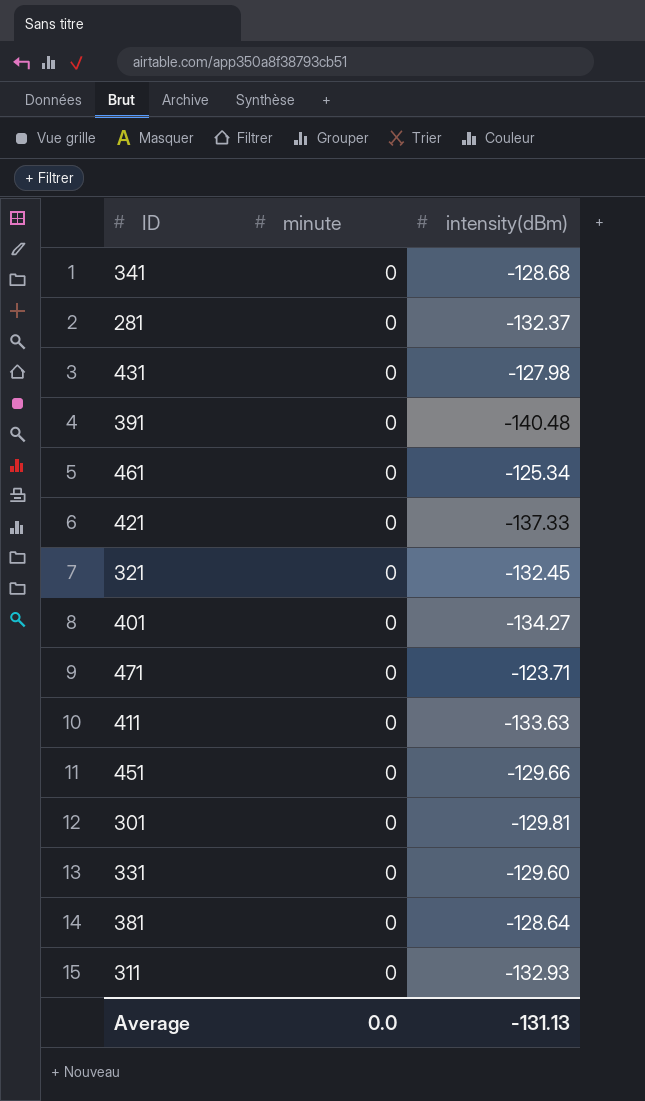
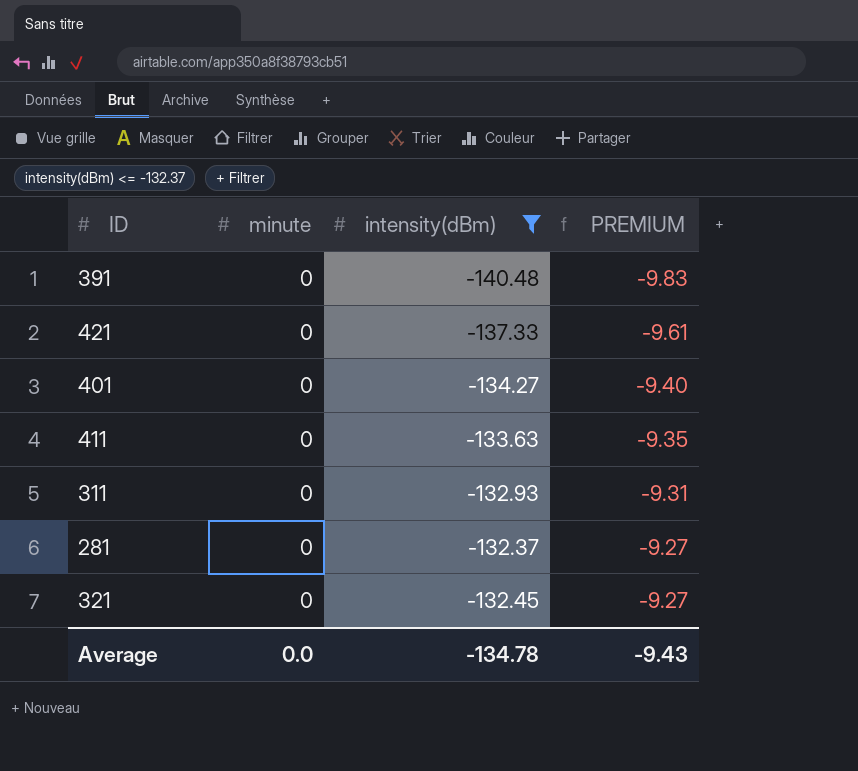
filter: none -> intensity(dBm) <= -132.37
row order: none -> PREMIUM ascending
column PREMIUM | formula: none -> [intensity(dBm)] * 0.07
Average | intensity(dBm): -131.13 -> -134.78

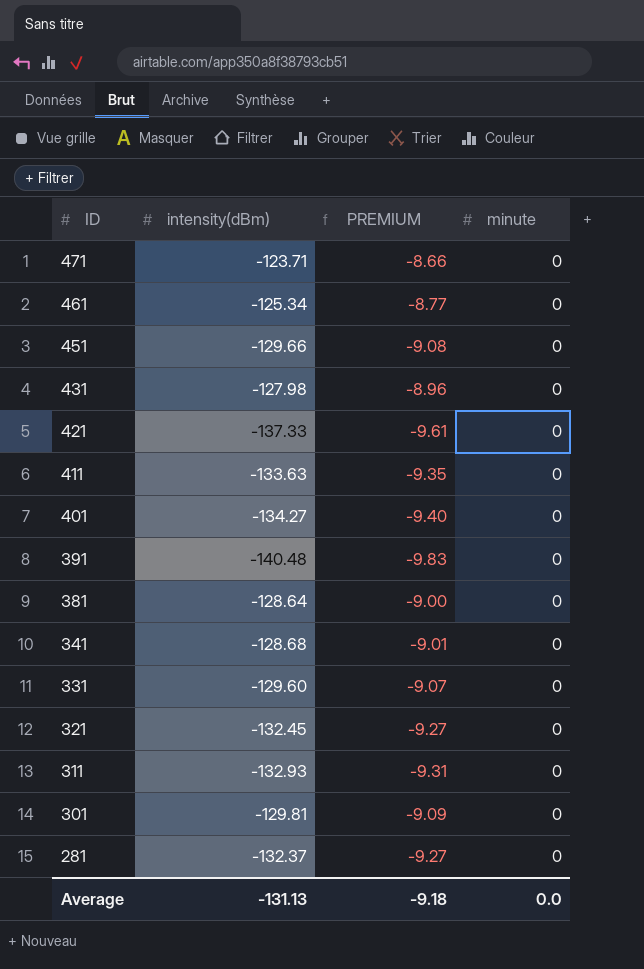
filter: intensity(dBm) <= -132.37 -> none
row order: PREMIUM ascending -> ID descending
column minute | position: 2 -> 4
Average | intensity(dBm): -134.78 -> -131.13
Average | PREMIUM: -9.43 -> -9.18

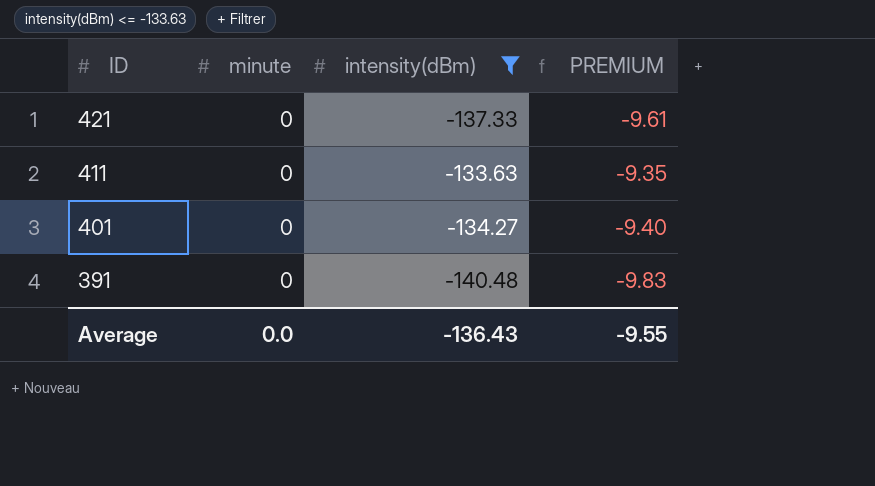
filter: none -> intensity(dBm) <= -133.63
column minute | position: 4 -> 2
Average | intensity(dBm): -131.13 -> -136.43
Average | PREMIUM: -9.18 -> -9.55

